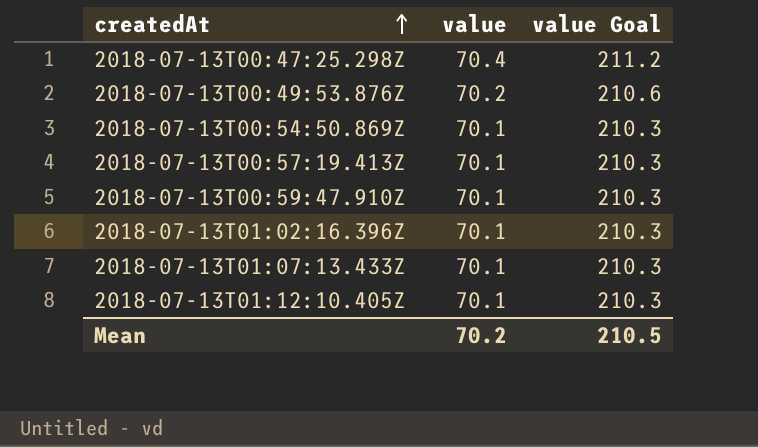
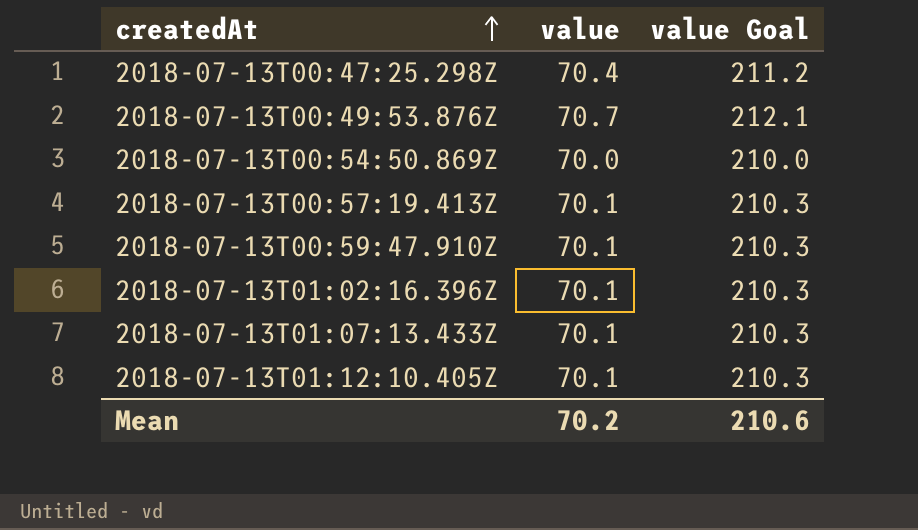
2018-07-13T00:49:53.876Z | value: 70.2 -> 70.7
2018-07-13T00:49:53.876Z | value Goal: 210.6 -> 212.1
2018-07-13T00:54:50.869Z | value: 70.1 -> 70.0
2018-07-13T00:54:50.869Z | value Goal: 210.3 -> 210.0
Mean | value Goal: 210.5 -> 210.6

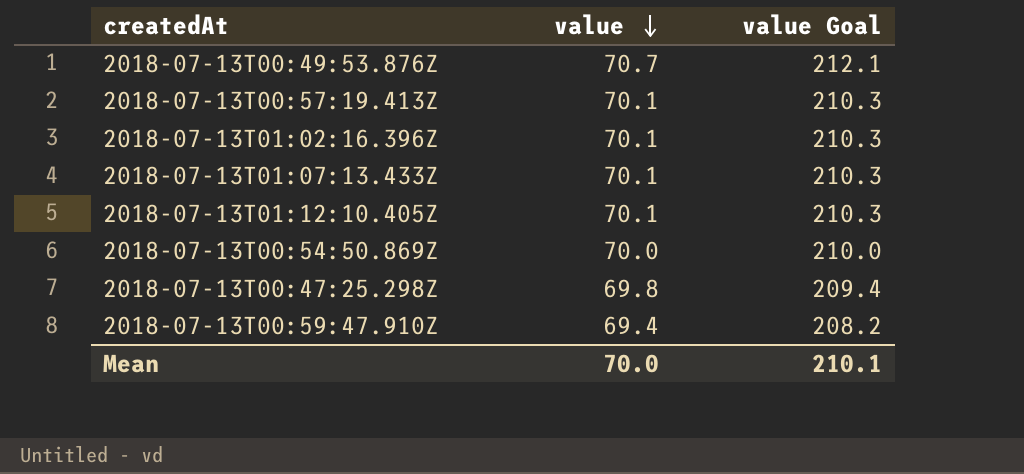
row order: createdAt ascending -> value descending
2018-07-13T00:47:25.298Z | value: 70.4 -> 69.8
2018-07-13T00:47:25.298Z | value Goal: 211.2 -> 209.4
2018-07-13T00:59:47.910Z | value: 70.1 -> 69.4
2018-07-13T00:59:47.910Z | value Goal: 210.3 -> 208.2
Mean | value: 70.2 -> 70.0
Mean | value Goal: 210.6 -> 210.1

